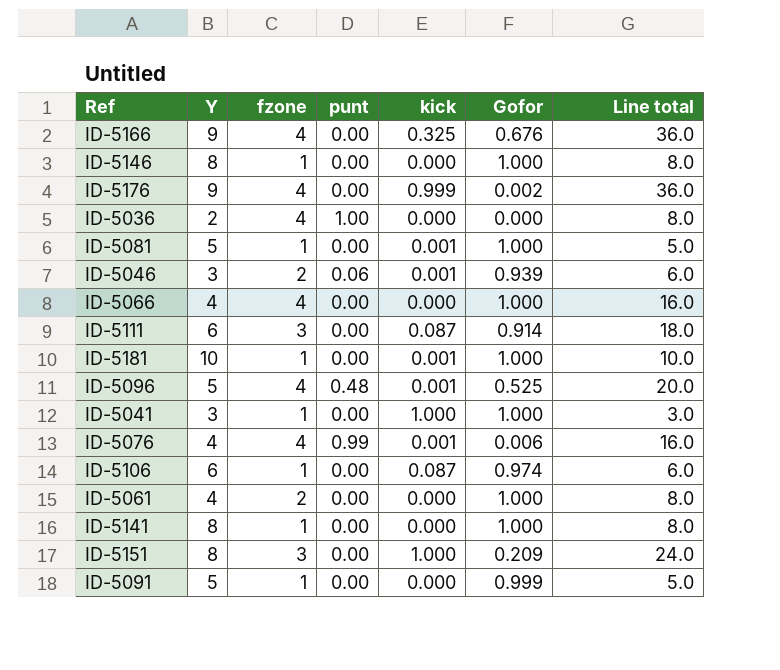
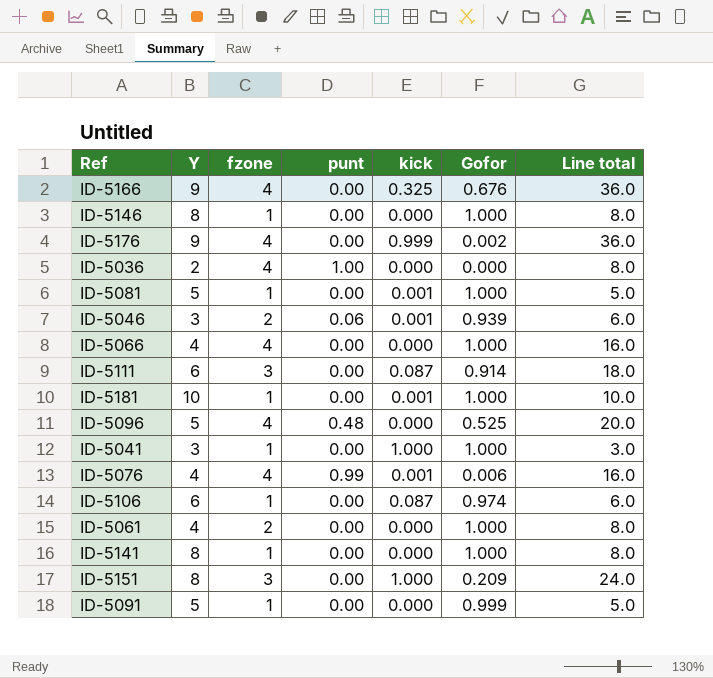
ID-5096 | kick: 0.001 -> 0.000

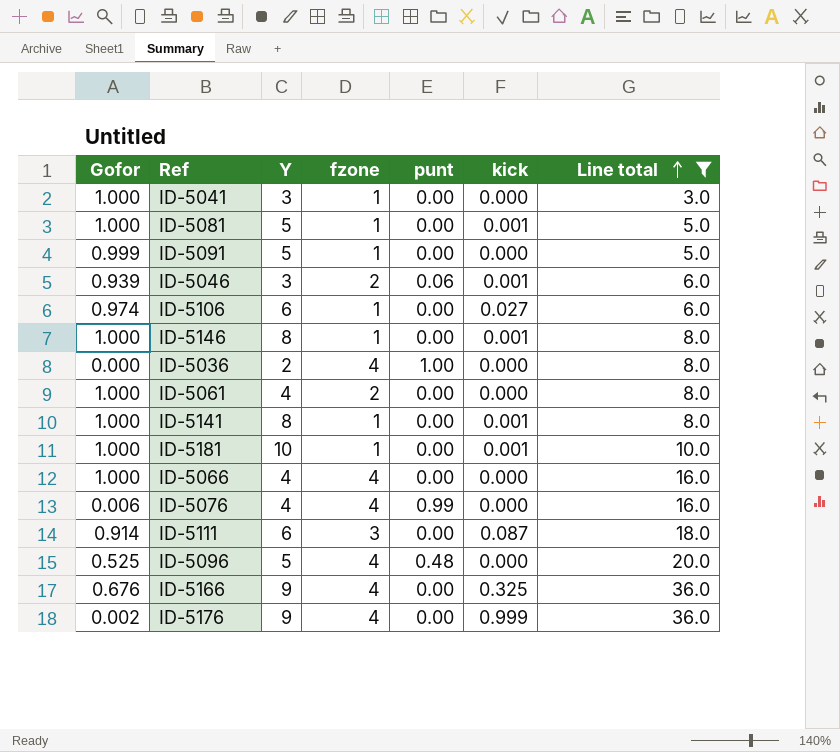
filter: none -> Line total != 24.0
row order: none -> Line total ascending
column Gofor | position: 6 -> 1
ID-5041 | kick: 1.000 -> 0.000
ID-5106 | kick: 0.087 -> 0.027
ID-5146 | kick: 0.000 -> 0.001
ID-5141 | kick: 0.000 -> 0.001
ID-5076 | kick: 0.001 -> 0.000

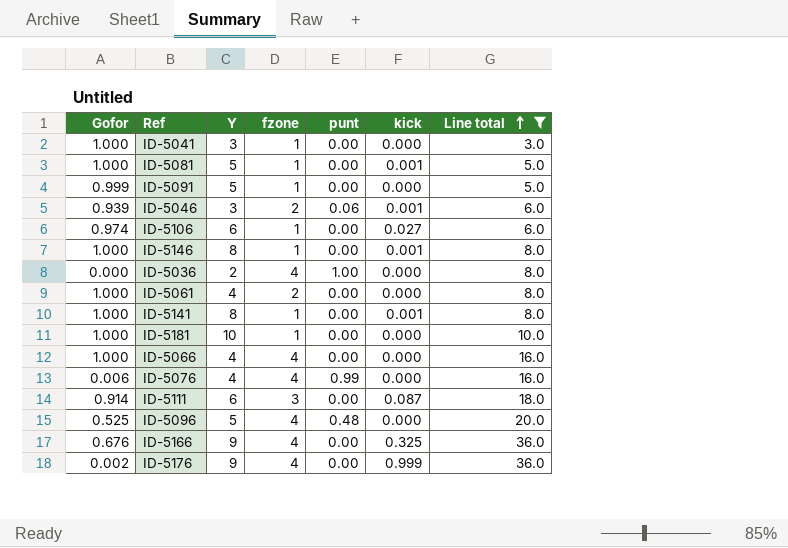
ID-5181 | kick: 0.001 -> 0.000

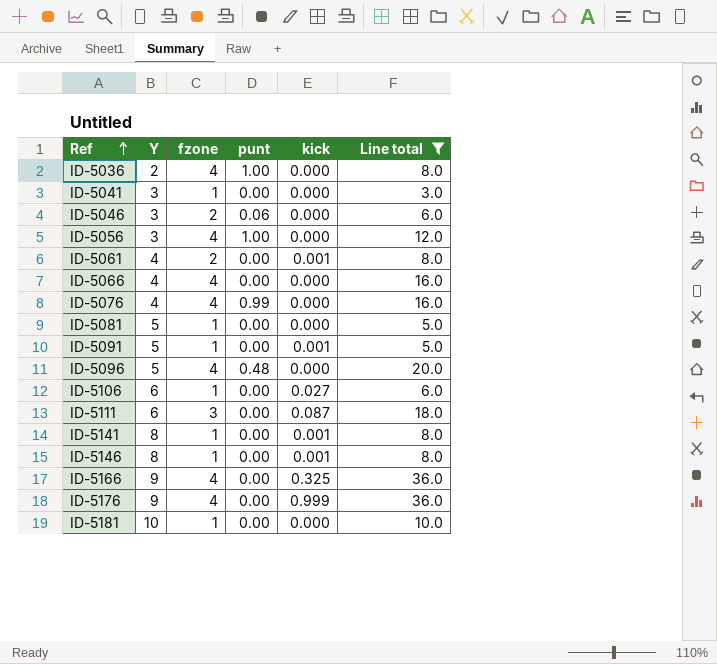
row order: Line total ascending -> Ref ascending
column Gofor | position: 1 -> none
ID-5046 | kick: 0.001 -> 0.000
row ID-5056: none -> 3 | 4 | 1.00 | 0.000 | 12.0
ID-5061 | kick: 0.000 -> 0.001
ID-5081 | kick: 0.001 -> 0.000
ID-5091 | kick: 0.000 -> 0.001

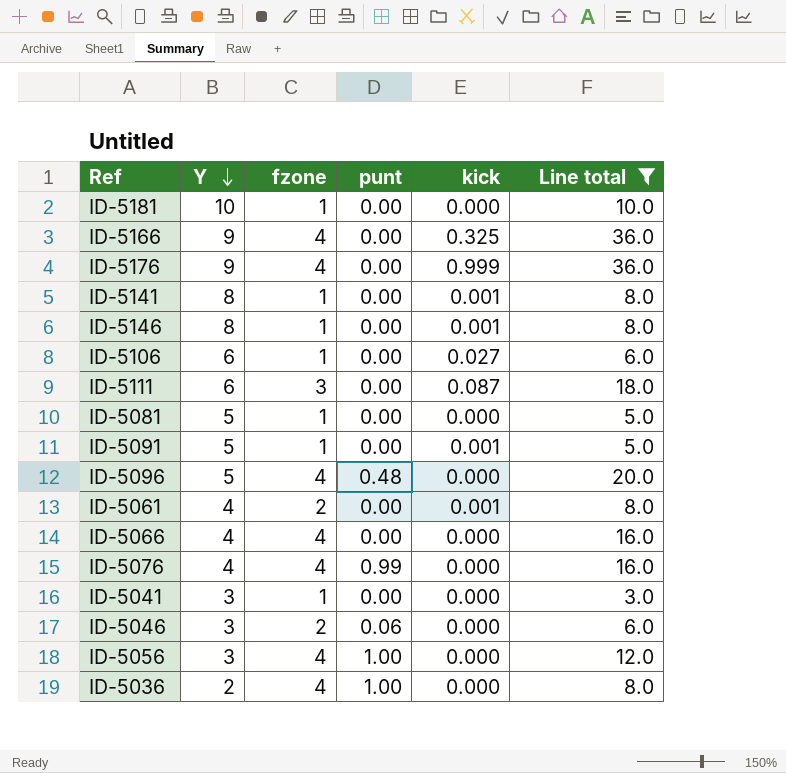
row order: Ref ascending -> Y descending

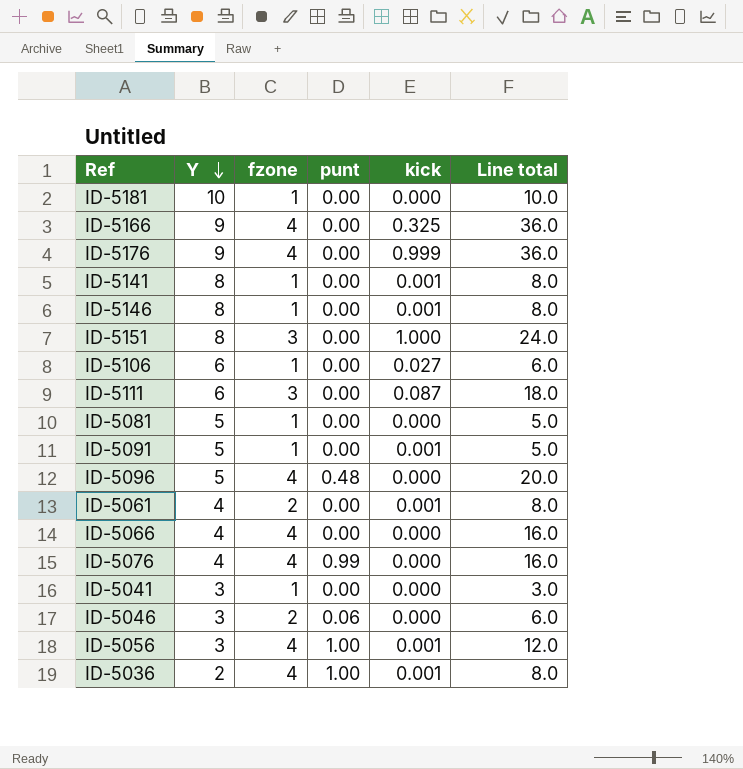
filter: Line total != 24.0 -> none
ID-5056 | kick: 0.000 -> 0.001
ID-5036 | kick: 0.000 -> 0.001

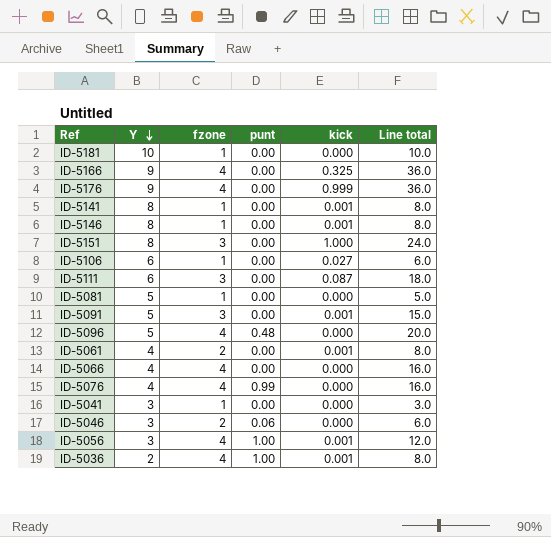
ID-5091 | fzone: 1 -> 3
ID-5091 | Line total: 5.0 -> 15.0

